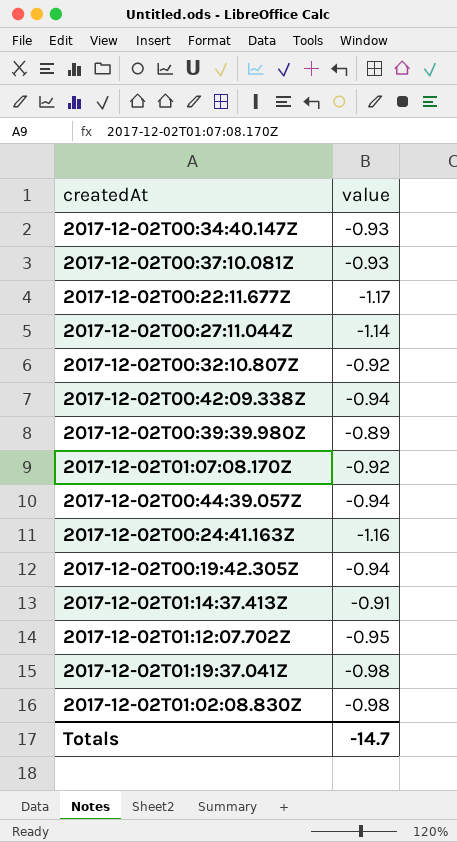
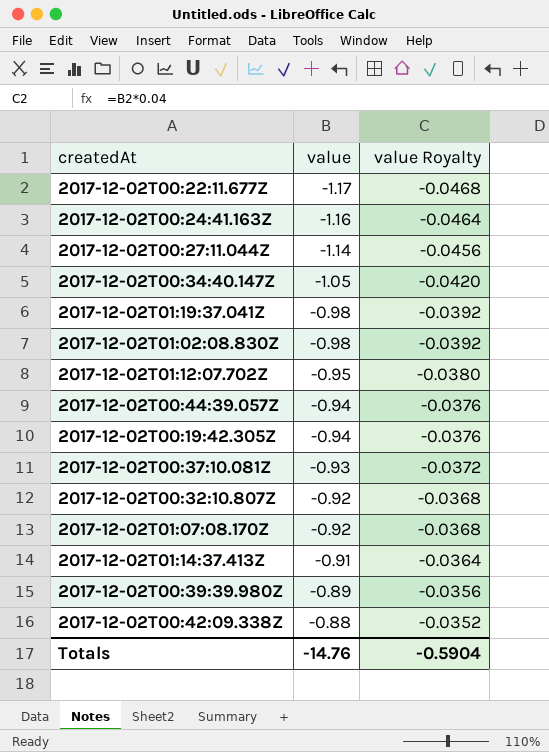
row order: none -> value ascending
column value Royalty | formula: none -> [value] * 0.04
2017-12-02T00:34:40.147Z | value: -0.93 -> -1.05
2017-12-02T00:42:09.338Z | value: -0.94 -> -0.88
Totals | value: -14.7 -> -14.76

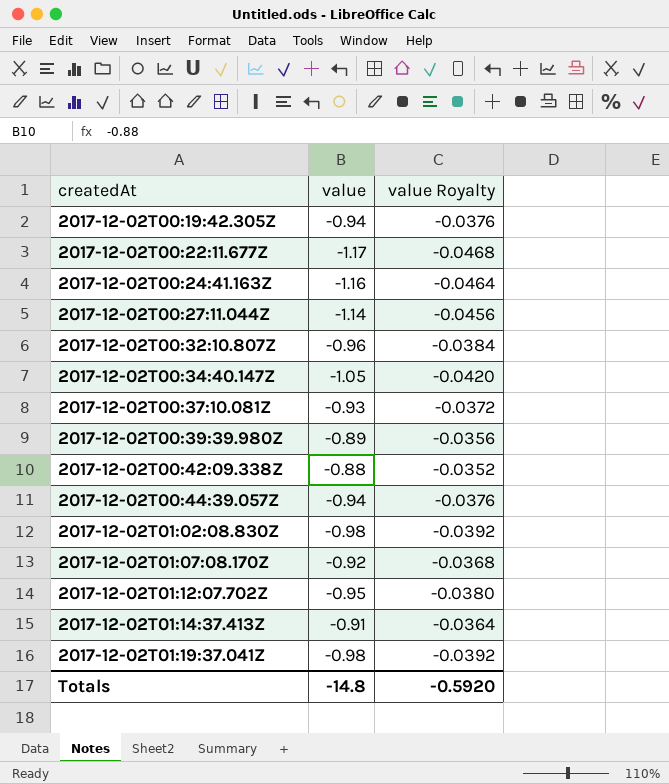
row order: value ascending -> createdAt ascending
2017-12-02T00:32:10.807Z | value: -0.92 -> -0.96
2017-12-02T00:32:10.807Z | value Royalty: -0.0368 -> -0.0384
Totals | value: -14.76 -> -14.8
Totals | value Royalty: -0.5904 -> -0.5920

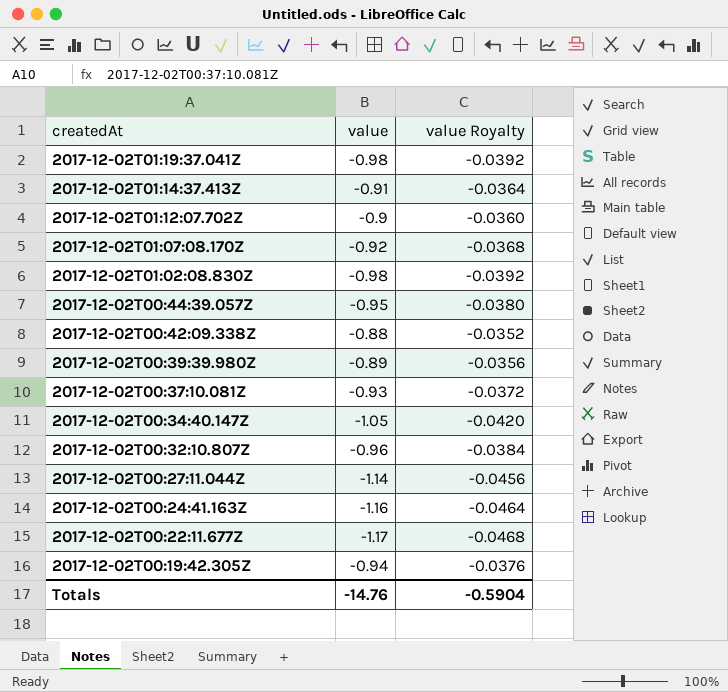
row order: createdAt ascending -> createdAt descending
2017-12-02T01:12:07.702Z | value: -0.95 -> -0.9
2017-12-02T01:12:07.702Z | value Royalty: -0.0380 -> -0.0360
2017-12-02T00:44:39.057Z | value: -0.94 -> -0.95
2017-12-02T00:44:39.057Z | value Royalty: -0.0376 -> -0.0380
Totals | value: -14.8 -> -14.76
Totals | value Royalty: -0.5920 -> -0.5904

